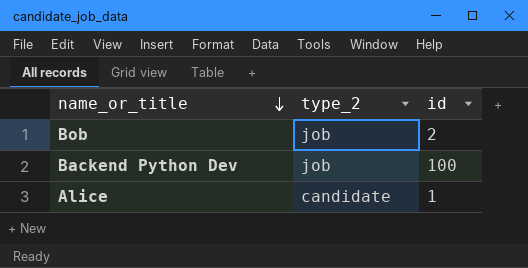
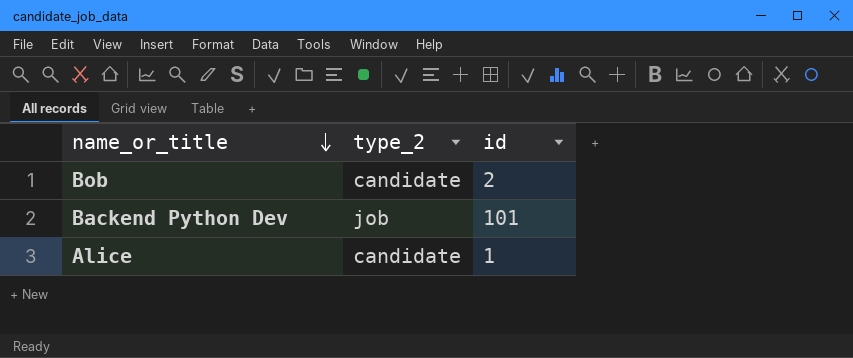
Bob | type_2: job -> candidate
Backend Python Dev | id: 100 -> 101

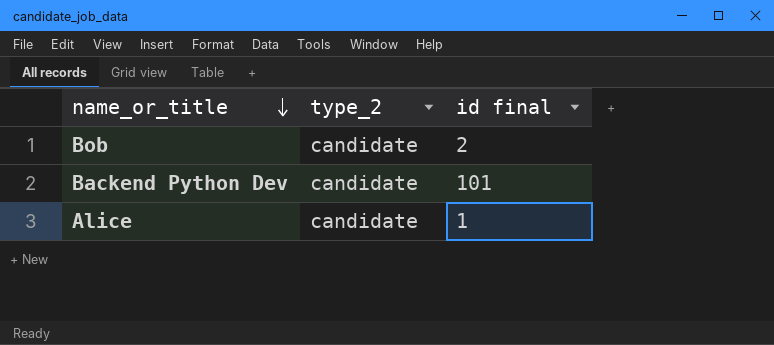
column name: id -> id final
Backend Python Dev | type_2: job -> candidate

